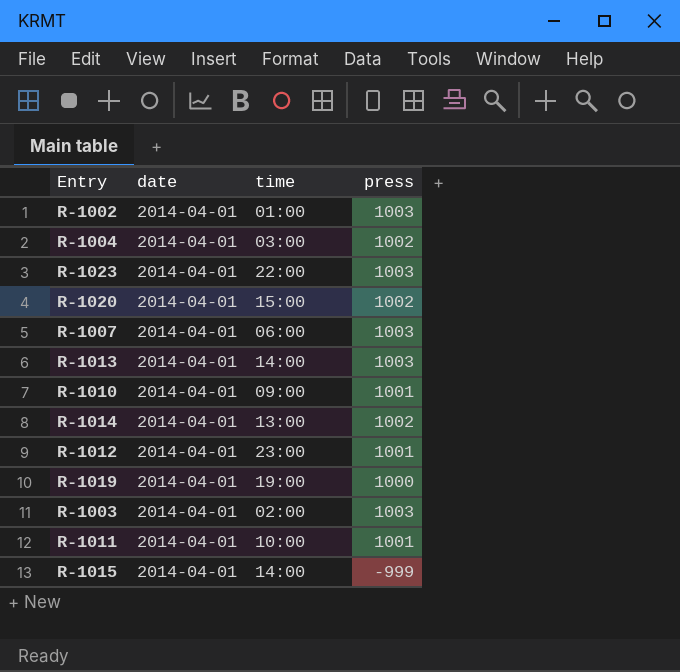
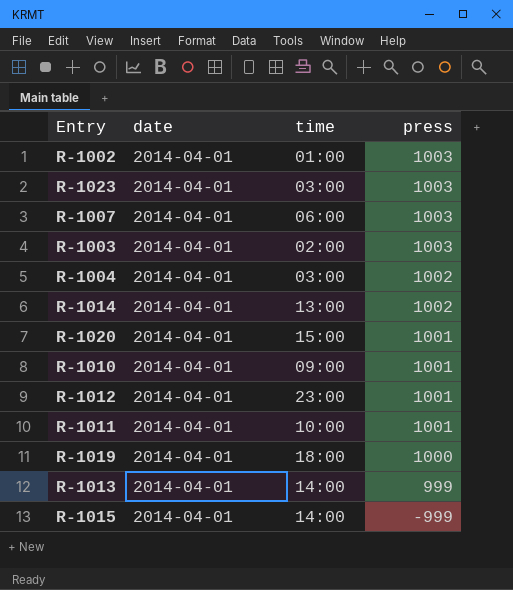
row order: none -> press descending
R-1023 | time: 22:00 -> 03:00
R-1020 | press: 1002 -> 1001
R-1019 | time: 19:00 -> 18:00
R-1013 | press: 1003 -> 999

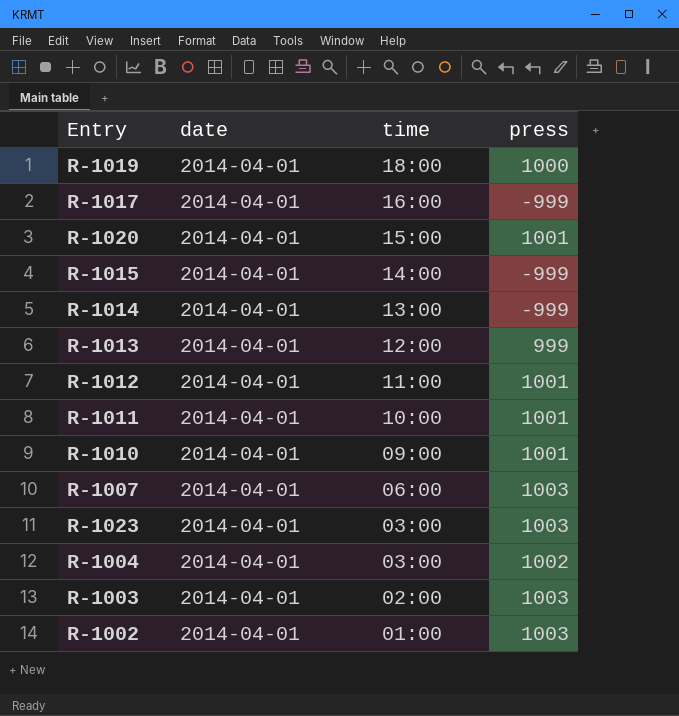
row order: press descending -> time descending
row R-1017: none -> 2014-04-01 | 16:00 | -999
R-1014 | press: 1002 -> -999
R-1013 | time: 14:00 -> 12:00
R-1012 | time: 23:00 -> 11:00

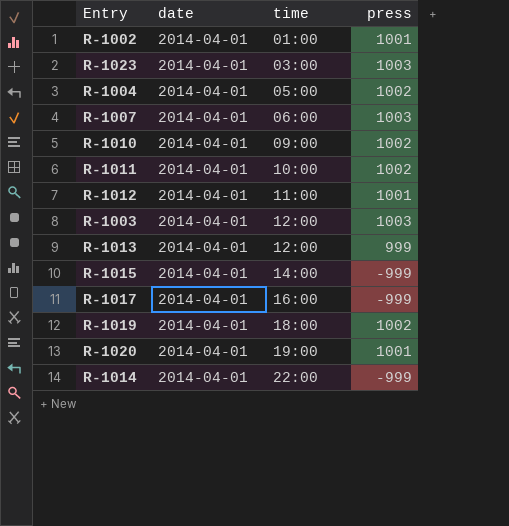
row order: time descending -> time ascending
R-1002 | press: 1003 -> 1001
R-1004 | time: 03:00 -> 05:00
R-1010 | press: 1001 -> 1002
R-1011 | press: 1001 -> 1002
R-1003 | time: 02:00 -> 12:00
R-1019 | press: 1000 -> 1002
R-1020 | time: 15:00 -> 19:00
R-1014 | time: 13:00 -> 22:00

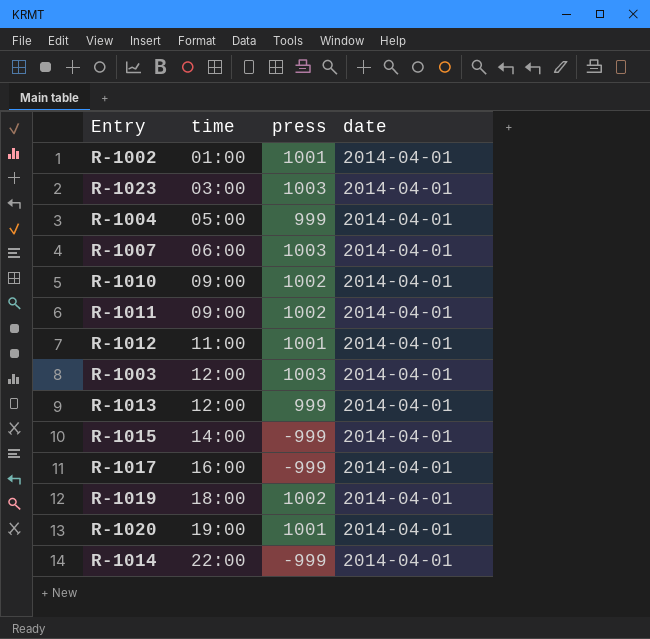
column date | position: 2 -> 4
R-1004 | press: 1002 -> 999
R-1011 | time: 10:00 -> 09:00

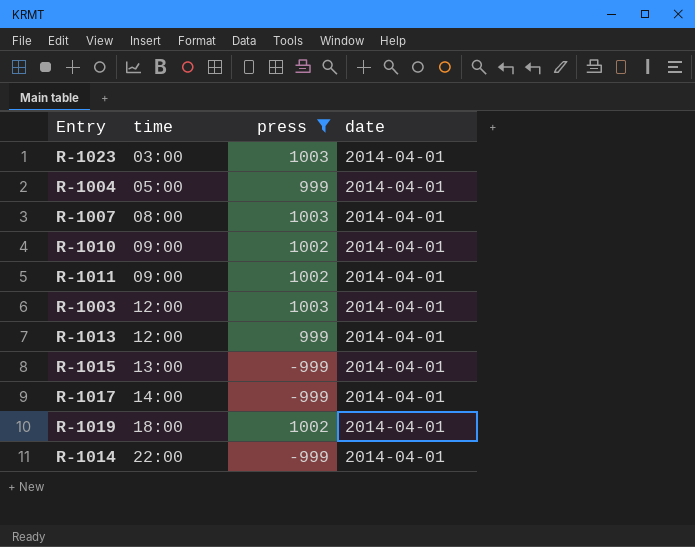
filter: none -> press != 1001
R-1007 | time: 06:00 -> 08:00
R-1015 | time: 14:00 -> 13:00
R-1017 | time: 16:00 -> 14:00

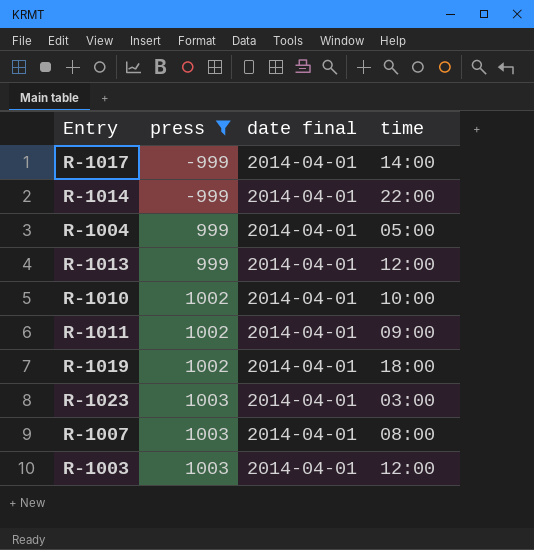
row order: time ascending -> press ascending
column name: date -> date final
column time | position: 2 -> 4
row R-1015: 13:00 | -999 | 2014-04-01 -> none
R-1010 | time: 09:00 -> 10:00

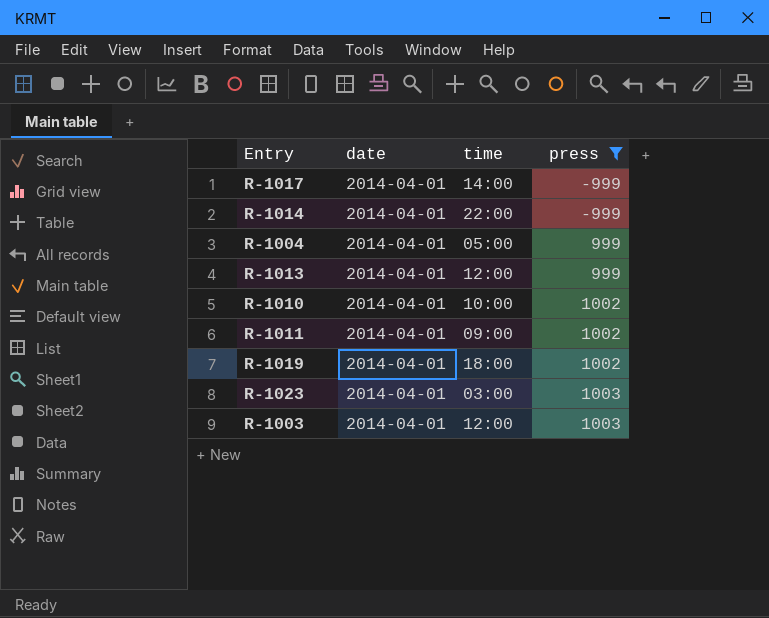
column name: date final -> date
column press | position: 2 -> 4
row R-1007: 1003 | 2014-04-01 | 08:00 -> none

